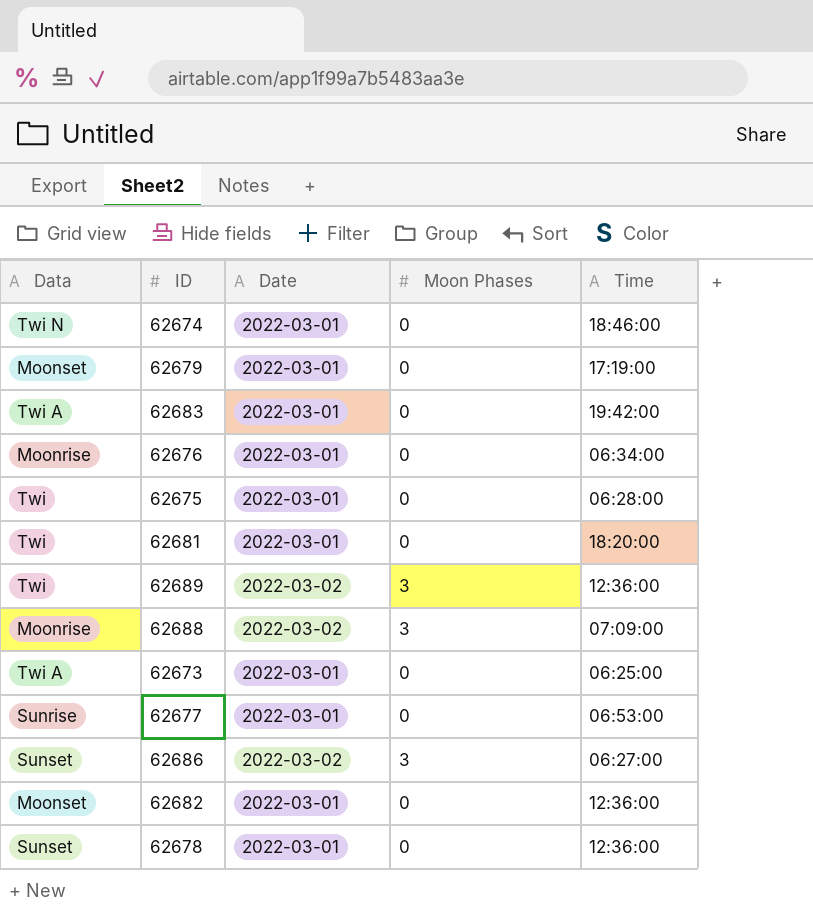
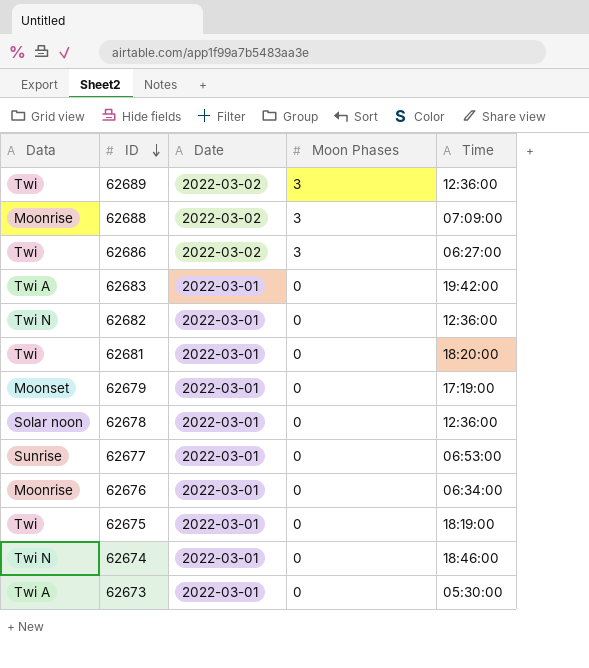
row order: none -> ID descending
62686 | Data: Sunset -> Twi
62682 | Data: Moonset -> Twi N
62678 | Data: Sunset -> Solar noon
62675 | Time: 06:28:00 -> 18:19:00
62673 | Time: 06:25:00 -> 05:30:00

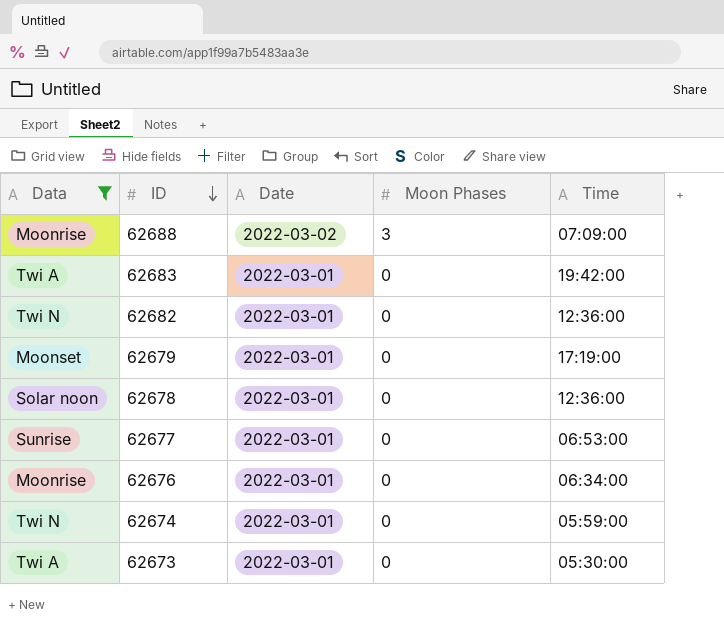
filter: none -> Data != Twi
62674 | Time: 18:46:00 -> 05:59:00

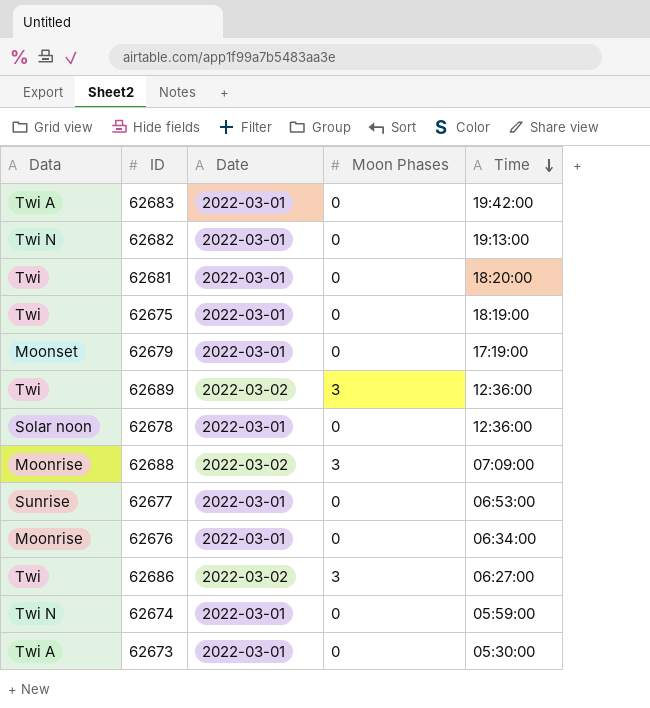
filter: Data != Twi -> none
row order: ID descending -> Time descending
62682 | Time: 12:36:00 -> 19:13:00

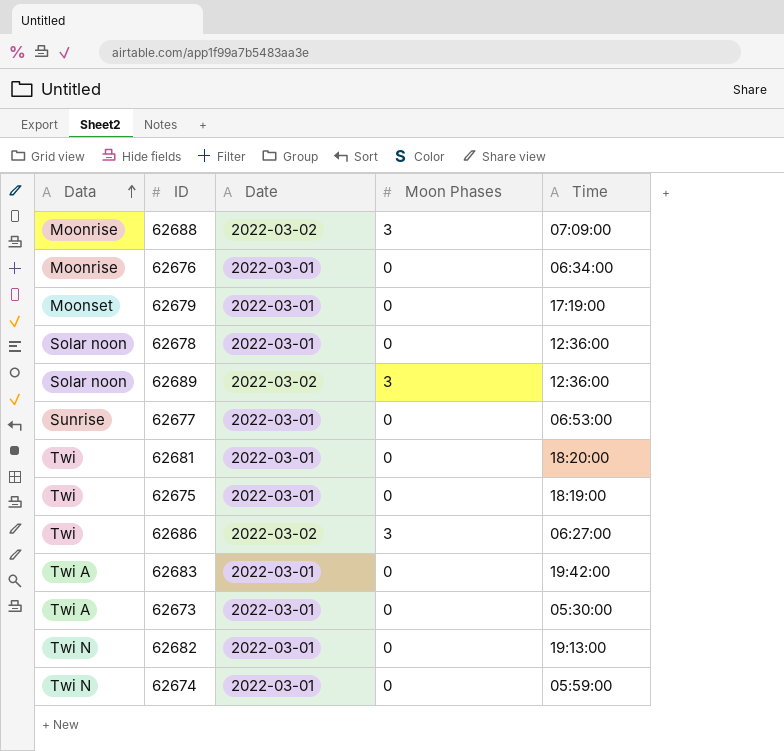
row order: Time descending -> Data ascending
62689 | Data: Twi -> Solar noon

